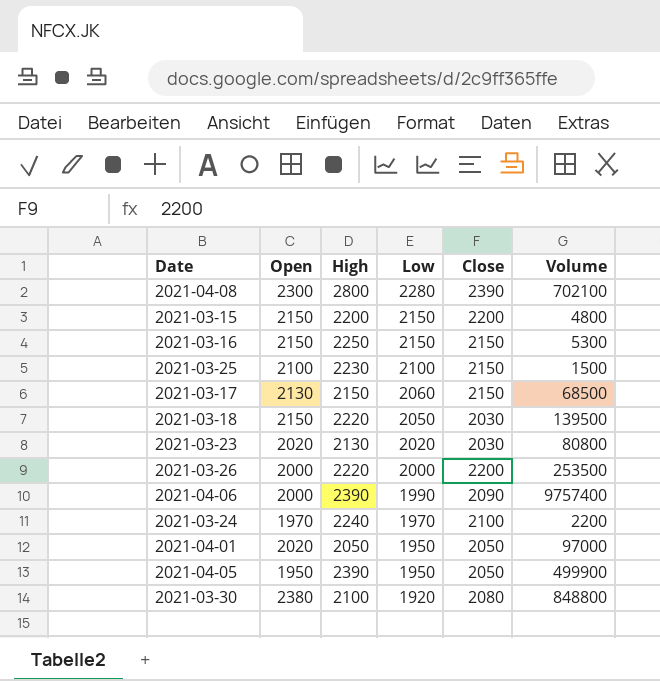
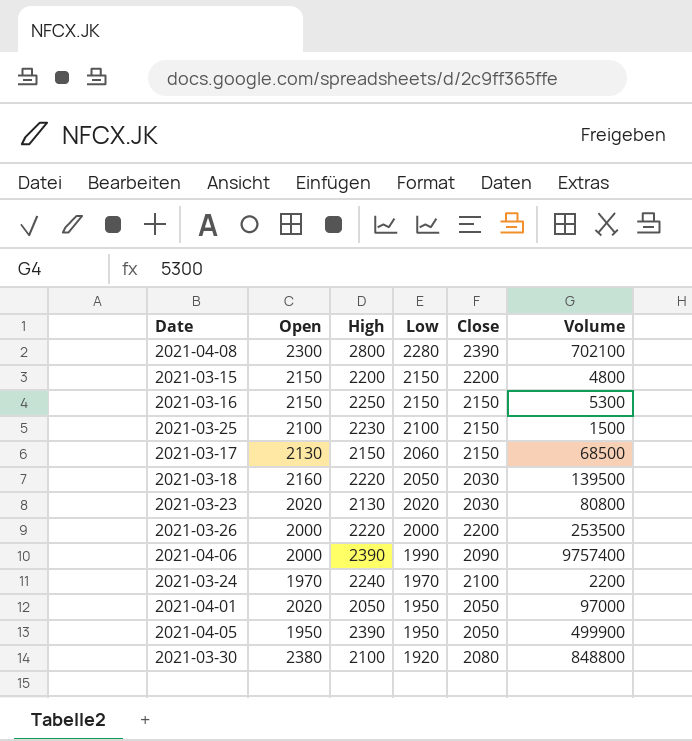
2021-03-18 | Open: 2150 -> 2160

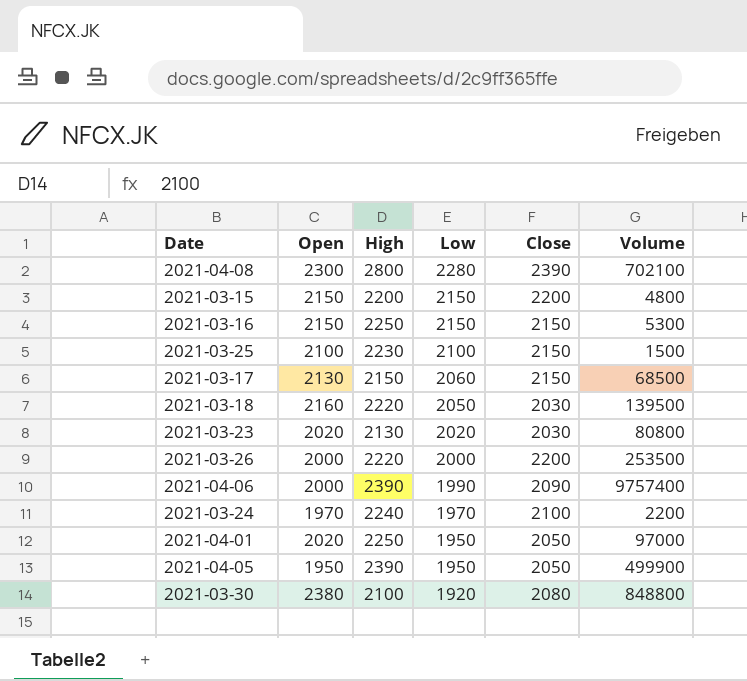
2021-04-01 | High: 2050 -> 2250

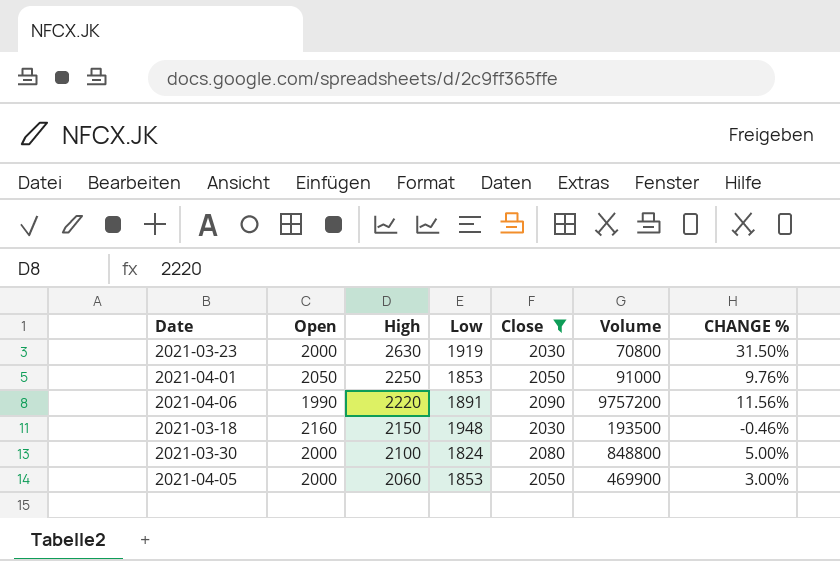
filter: none -> Close <= 2090
row order: Low descending -> High descending
column CHANGE % | formula: none -> ([High] - [Open]) / [Open]
2021-03-23 | Open: 2020 -> 2000
2021-03-23 | High: 2130 -> 2630
2021-03-23 | Low: 2020 -> 1919
2021-03-23 | Volume: 80800 -> 70800
2021-04-01 | Open: 2020 -> 2050
2021-04-01 | Low: 1950 -> 1853
2021-04-01 | Volume: 97000 -> 91000
2021-04-06 | Open: 2000 -> 1990
2021-04-06 | High: 2390 -> 2220
2021-04-06 | Low: 1990 -> 1891
2021-04-06 | Volume: 9757400 -> 9757200
2021-03-18 | High: 2220 -> 2150
2021-03-18 | Low: 2050 -> 1948
2021-03-18 | Volume: 139500 -> 193500
2021-03-30 | Open: 2380 -> 2000
2021-03-30 | Low: 1920 -> 1824
2021-04-05 | Open: 1950 -> 2000
2021-04-05 | High: 2390 -> 2060
2021-04-05 | Low: 1950 -> 1853
2021-04-05 | Volume: 499900 -> 469900

